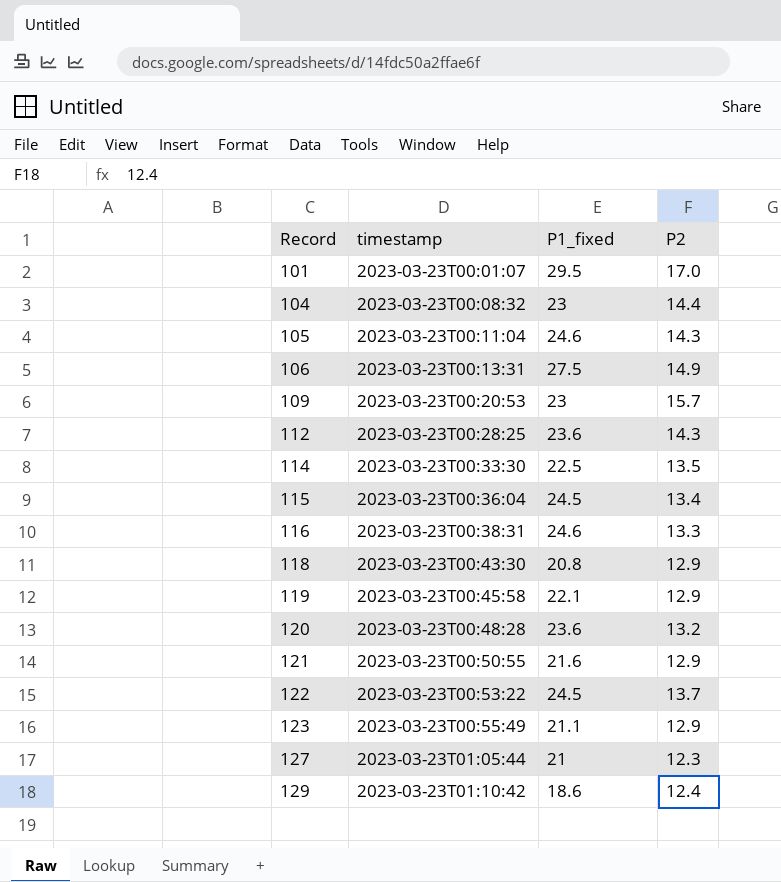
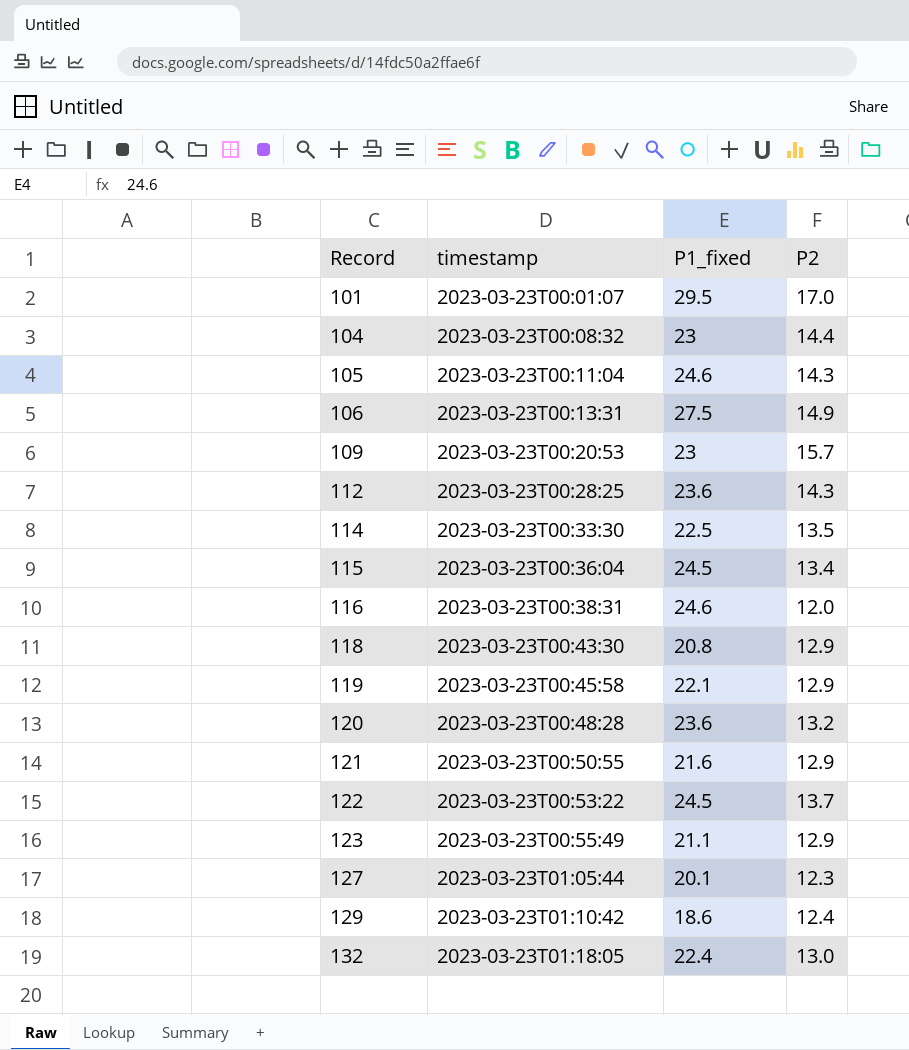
116 | P2: 13.3 -> 12.0
127 | P1_fixed: 21 -> 20.1
row 132: none -> 2023-03-23T01:18:05 | 22.4 | 13.0

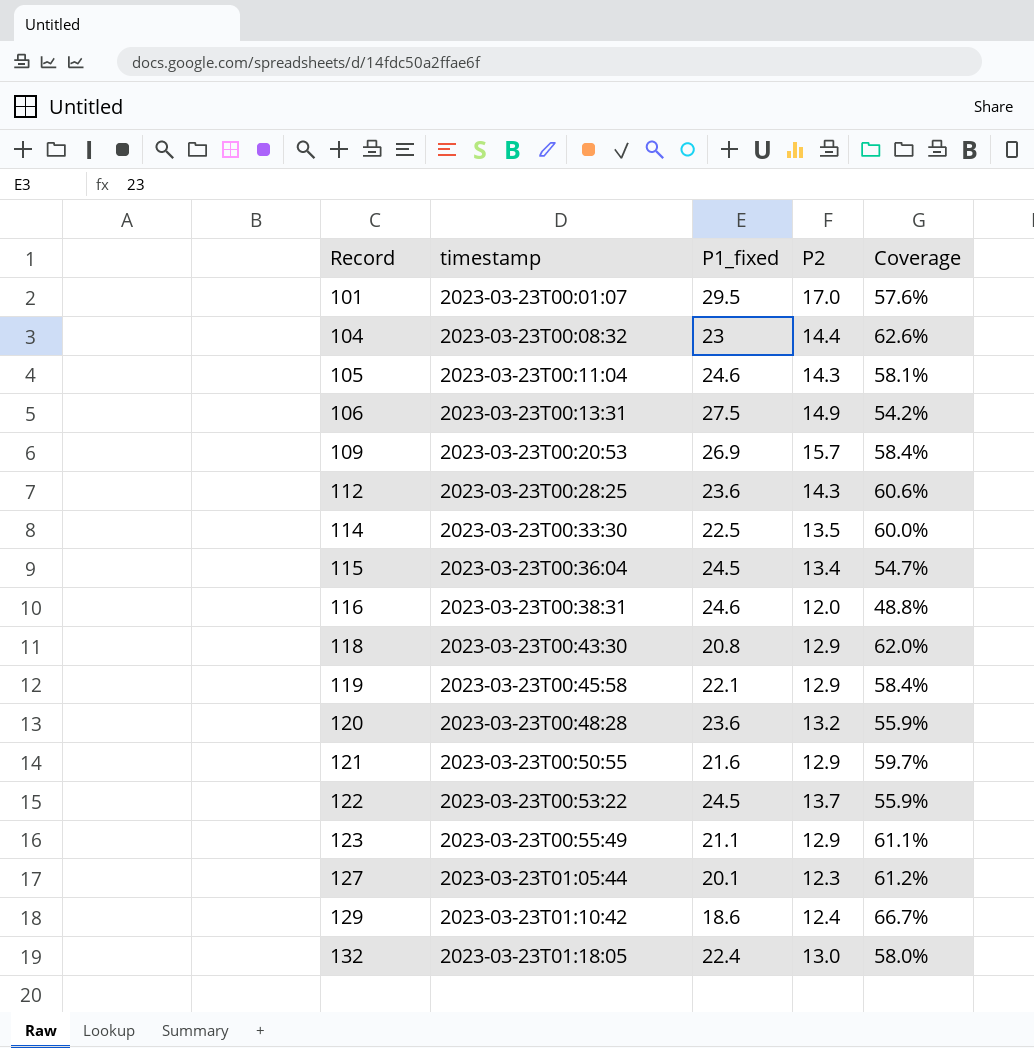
column Coverage | formula: none -> [P2] / [P1_fixed]
109 | P1_fixed: 23 -> 26.9

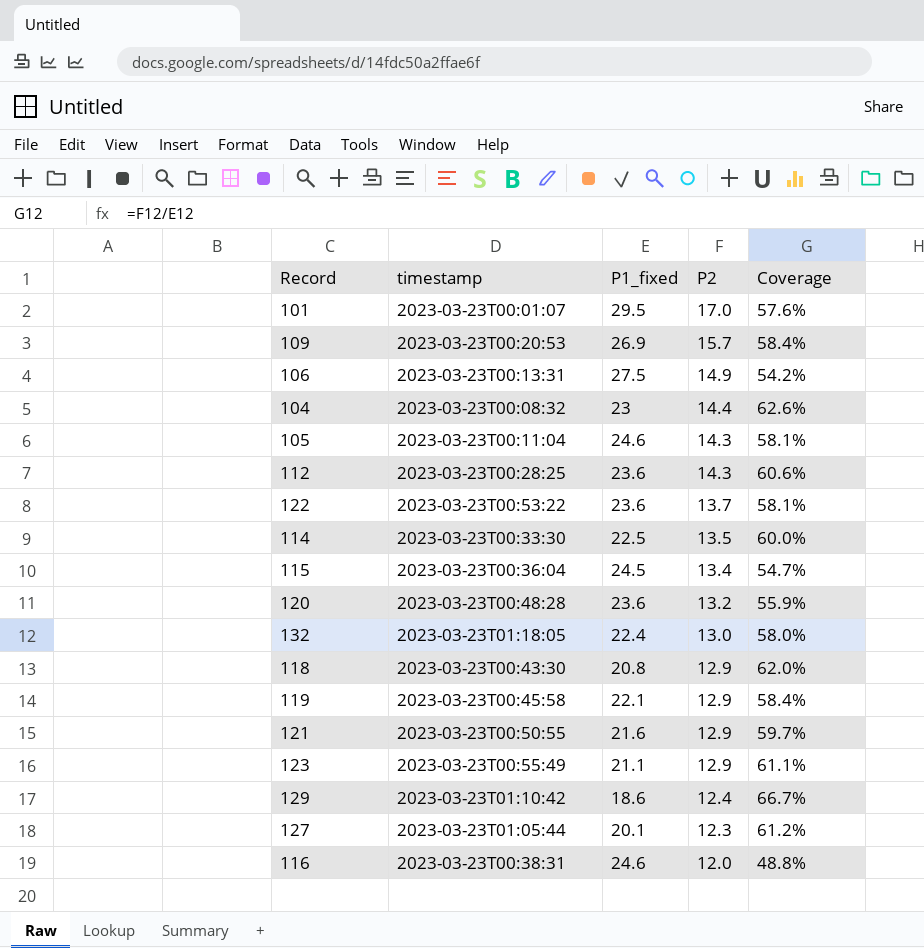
row order: Record ascending -> P2 descending
122 | P1_fixed: 24.5 -> 23.6
122 | Coverage: 55.9% -> 58.1%

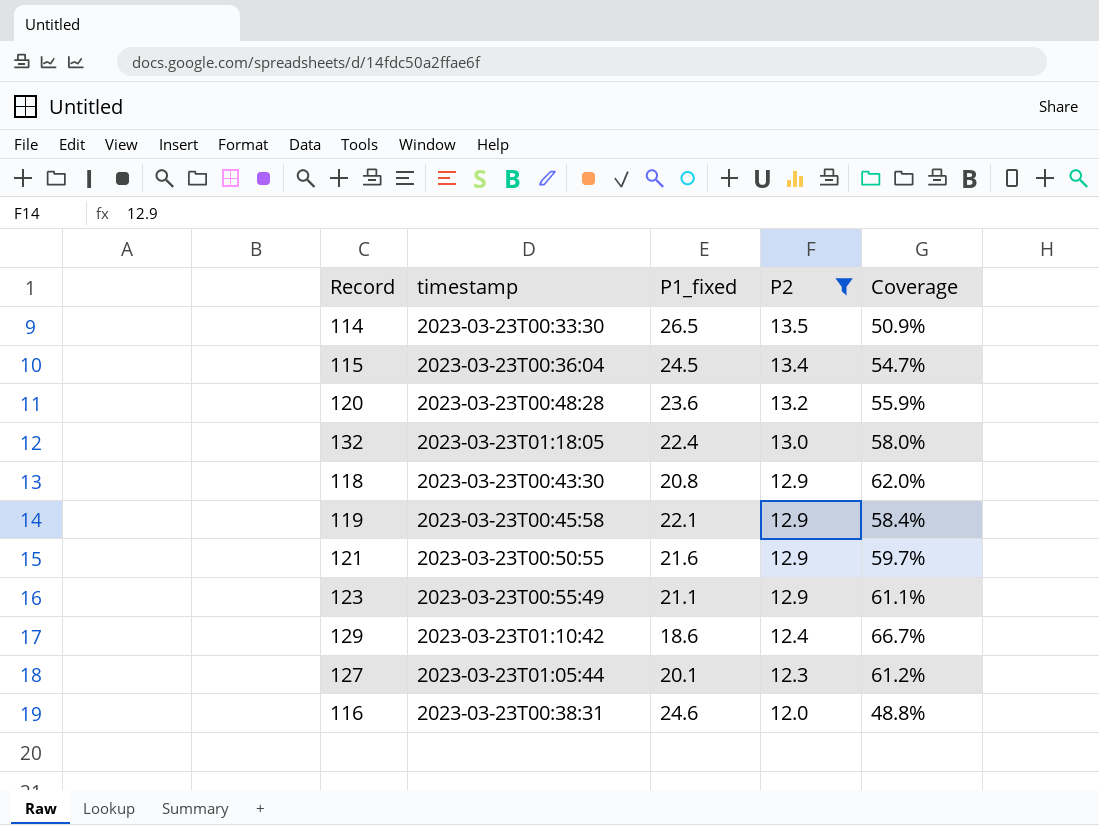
filter: none -> P2 <= 13.5
114 | P1_fixed: 22.5 -> 26.5
114 | Coverage: 60.0% -> 50.9%

